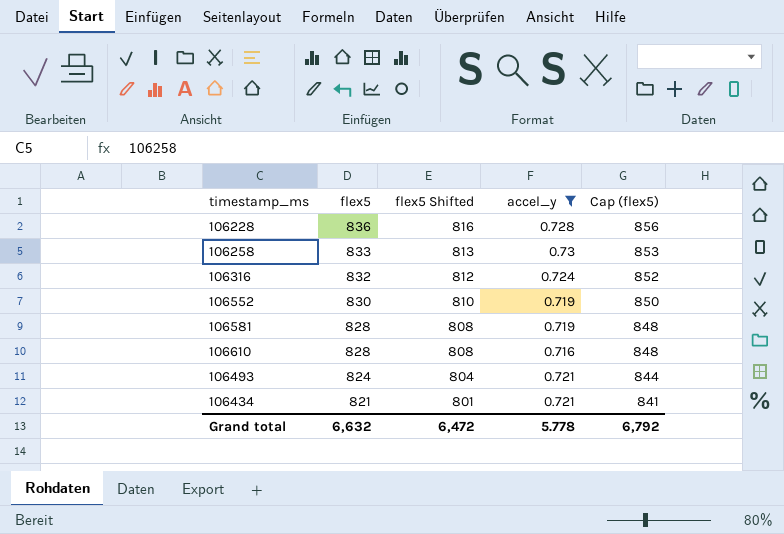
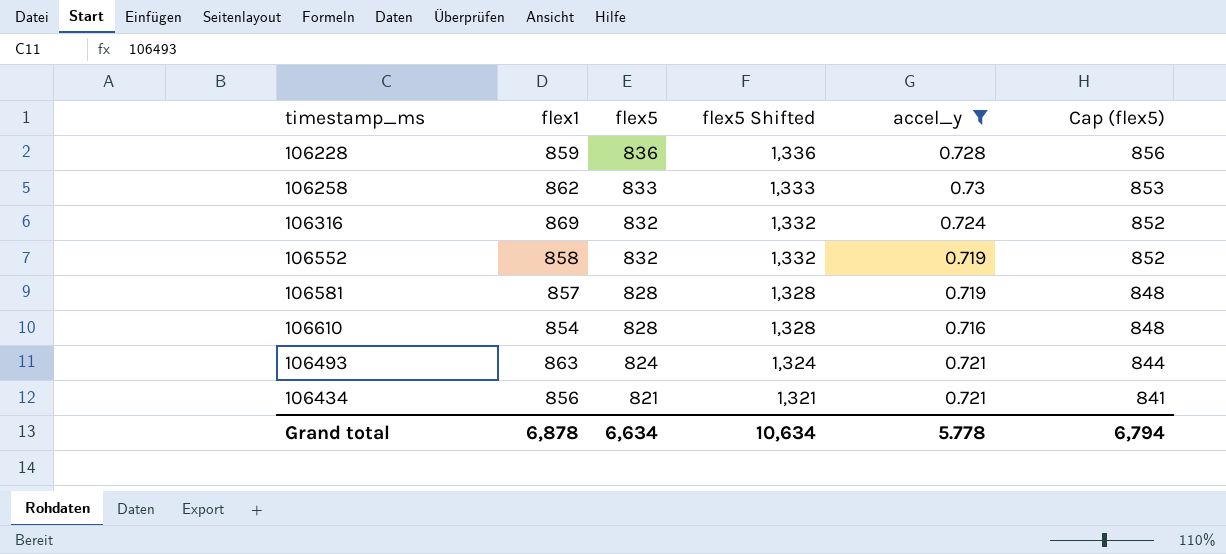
column flex1 | position: none -> 2
column flex5 Shifted | formula: [flex5] - 20 -> [flex5] + 500
106552 | flex5: 830 -> 832
106552 | Cap (flex5): 850 -> 852
Grand total | flex5: 6,632 -> 6,634
Grand total | flex5 Shifted: 6,472 -> 10,634
Grand total | Cap (flex5): 6,792 -> 6,794

